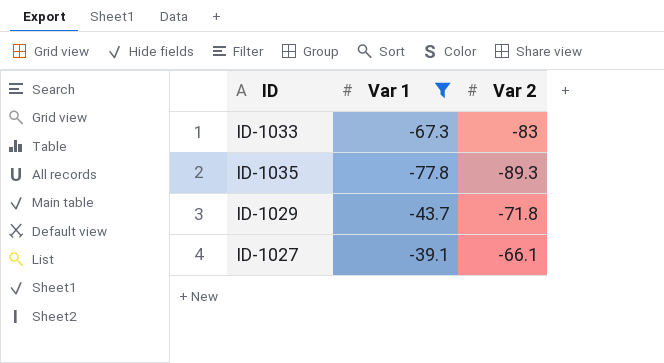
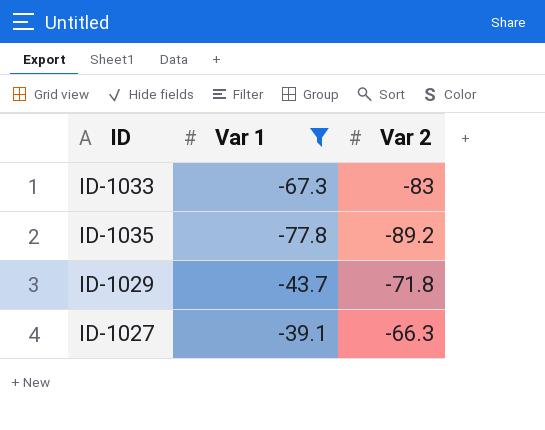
ID-1035 | Var 2: -89.3 -> -89.2
ID-1027 | Var 2: -66.1 -> -66.3

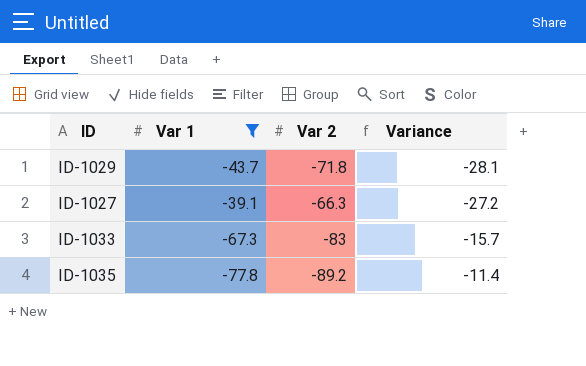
row order: none -> Variance ascending
column Variance | formula: none -> [Var 2] - [Var 1]

